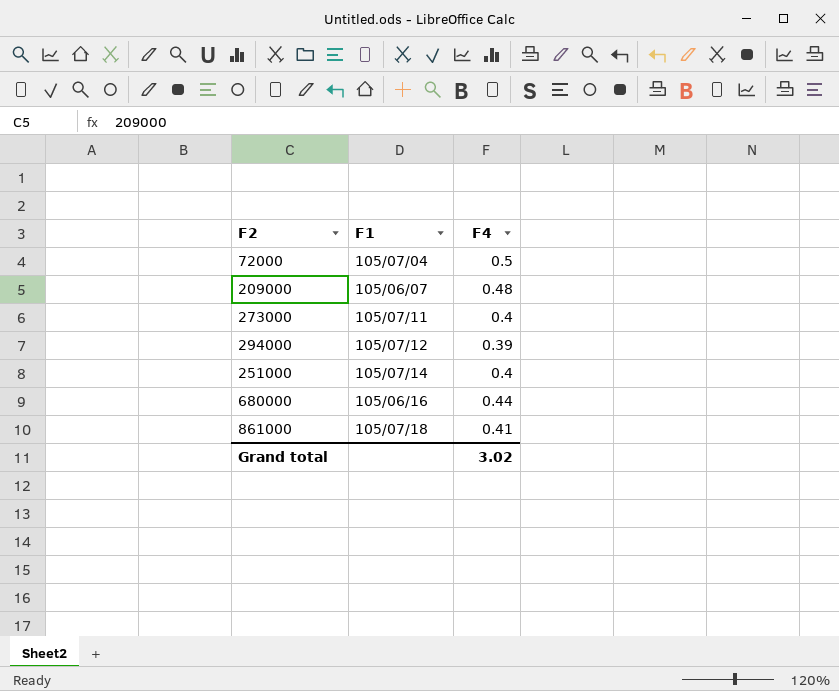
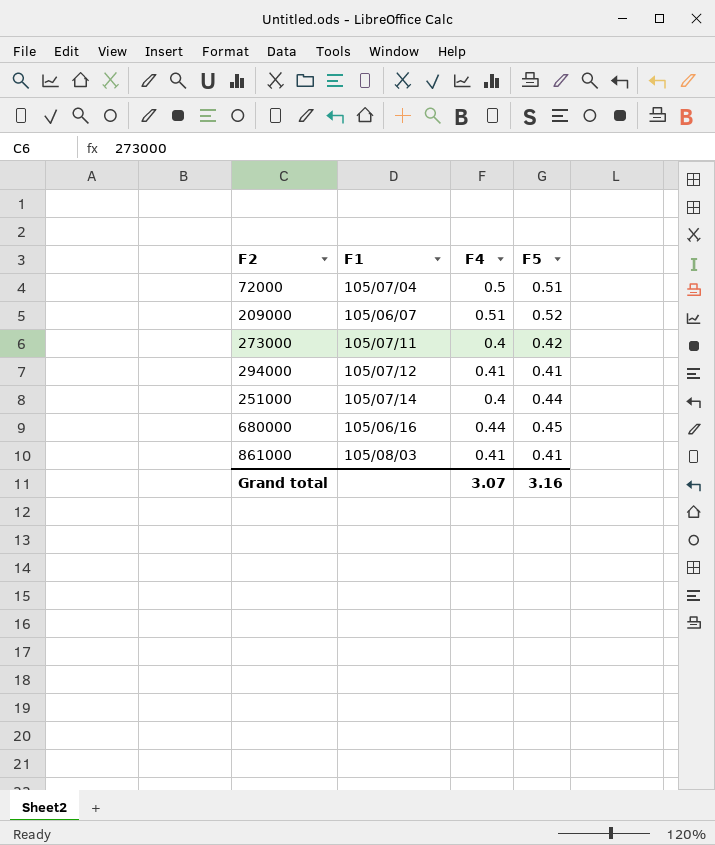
column F5 | position: none -> 4
209000 | F4: 0.48 -> 0.51
294000 | F4: 0.39 -> 0.41
861000 | F1: 105/07/18 -> 105/08/03
Grand total | F4: 3.02 -> 3.07

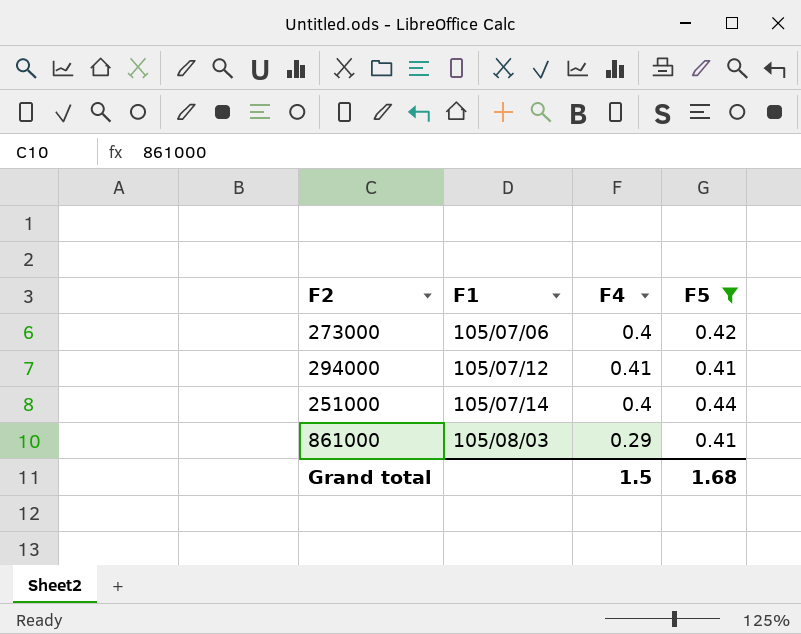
filter: none -> F5 <= 0.44
273000 | F1: 105/07/11 -> 105/07/06
861000 | F4: 0.41 -> 0.29
Grand total | F4: 3.07 -> 1.5
Grand total | F5: 3.16 -> 1.68

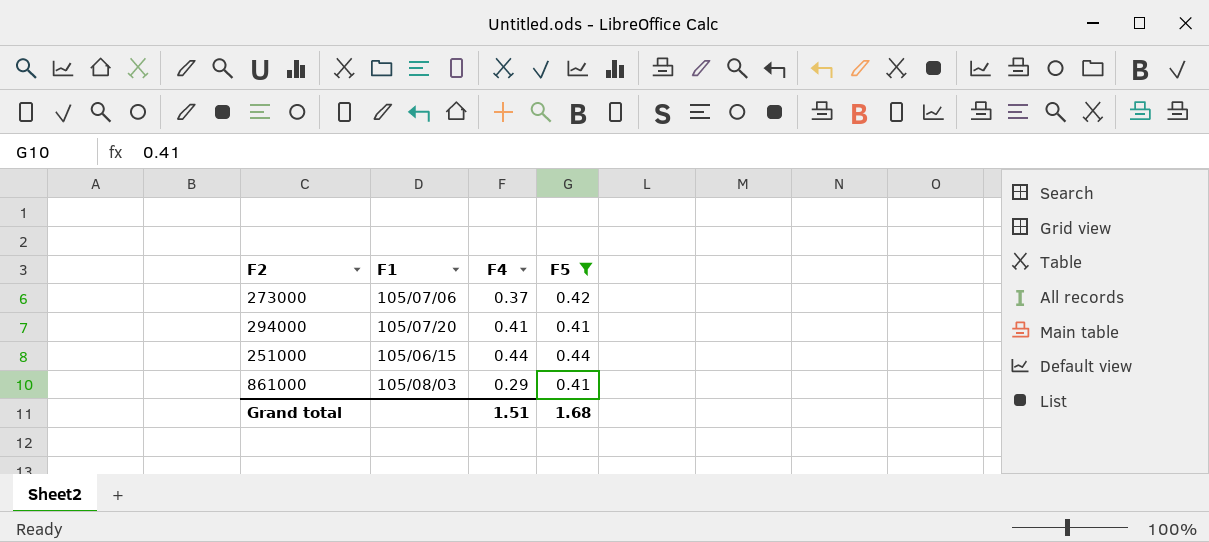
273000 | F4: 0.4 -> 0.37
294000 | F1: 105/07/12 -> 105/07/20
251000 | F1: 105/07/14 -> 105/06/15
251000 | F4: 0.4 -> 0.44
Grand total | F4: 1.5 -> 1.51

